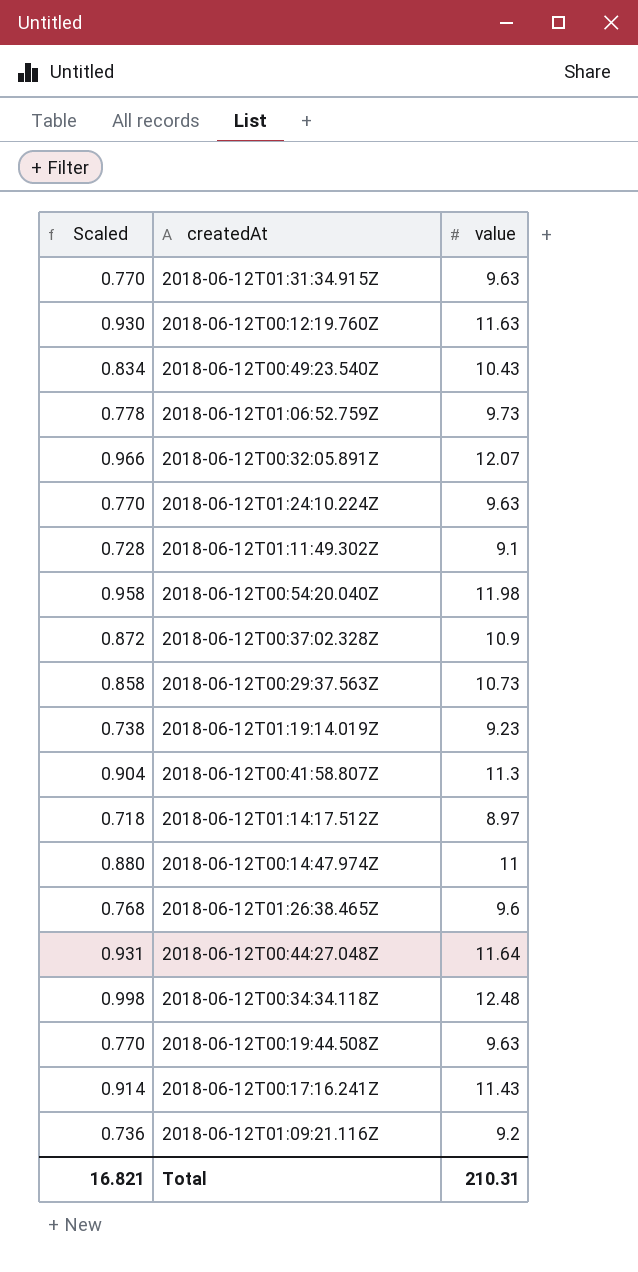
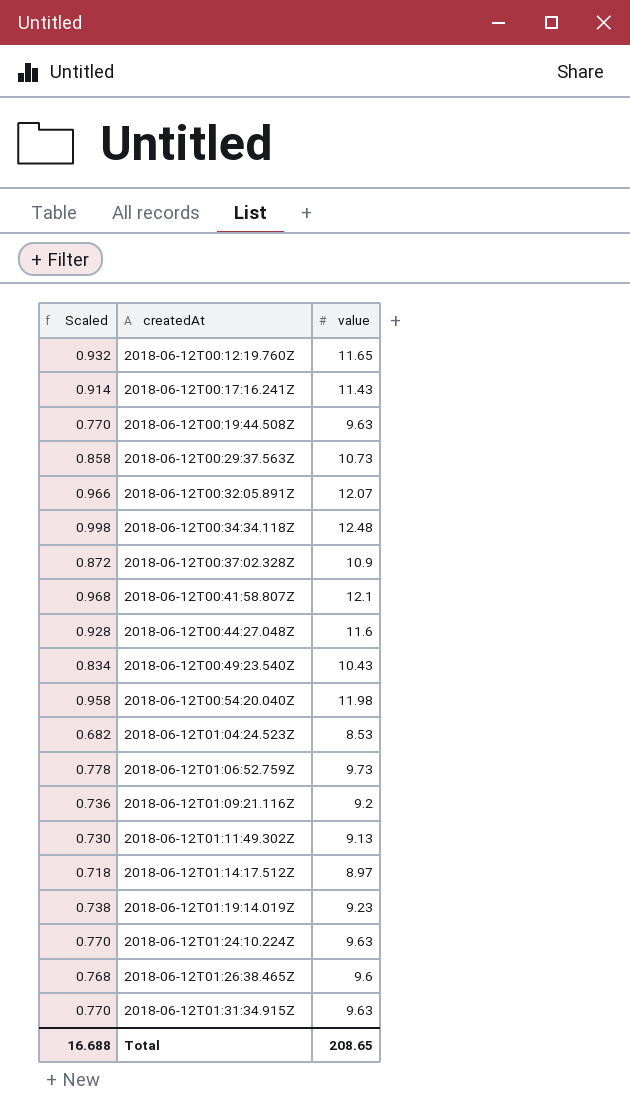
row order: none -> createdAt ascending
row 2018-06-12T00:14:47.974Z: 0.880 | 11 -> none
2018-06-12T00:12:19.760Z | Scaled: 0.930 -> 0.932
2018-06-12T00:12:19.760Z | value: 11.63 -> 11.65
2018-06-12T00:41:58.807Z | Scaled: 0.904 -> 0.968
2018-06-12T00:41:58.807Z | value: 11.3 -> 12.1
2018-06-12T00:44:27.048Z | Scaled: 0.931 -> 0.928
2018-06-12T00:44:27.048Z | value: 11.64 -> 11.6
row 2018-06-12T01:04:24.523Z: none -> 0.682 | 8.53
2018-06-12T01:11:49.302Z | Scaled: 0.728 -> 0.730
2018-06-12T01:11:49.302Z | value: 9.1 -> 9.13
Total | Scaled: 16.821 -> 16.688
Total | value: 210.31 -> 208.65

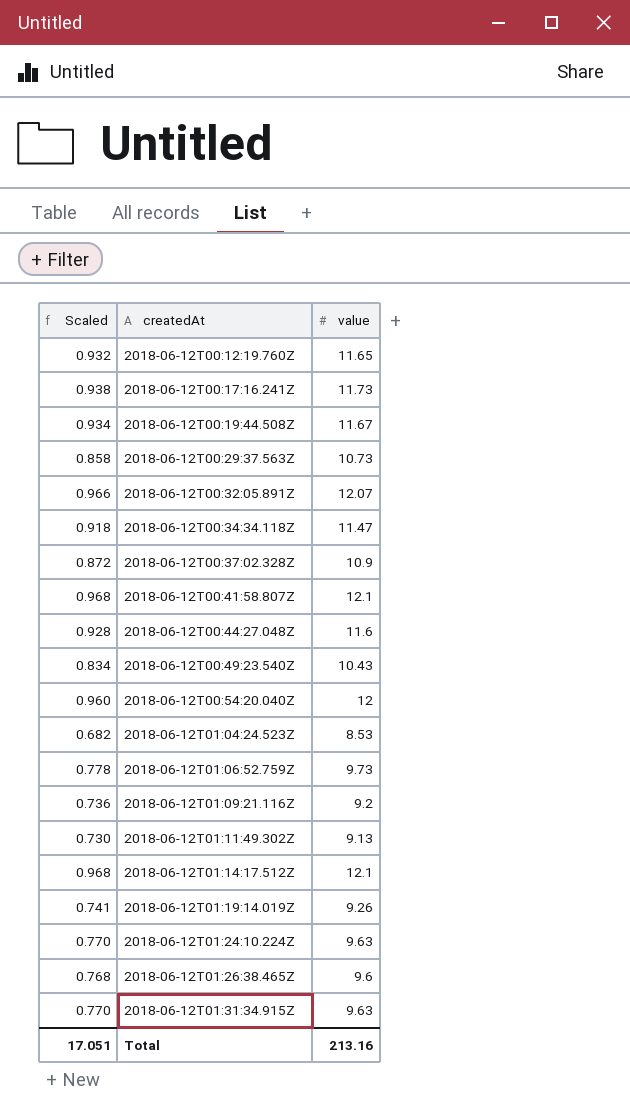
2018-06-12T00:17:16.241Z | Scaled: 0.914 -> 0.938
2018-06-12T00:17:16.241Z | value: 11.43 -> 11.73
2018-06-12T00:19:44.508Z | Scaled: 0.770 -> 0.934
2018-06-12T00:19:44.508Z | value: 9.63 -> 11.67
2018-06-12T00:34:34.118Z | Scaled: 0.998 -> 0.918
2018-06-12T00:34:34.118Z | value: 12.48 -> 11.47
2018-06-12T00:54:20.040Z | Scaled: 0.958 -> 0.960
2018-06-12T00:54:20.040Z | value: 11.98 -> 12
2018-06-12T01:14:17.512Z | Scaled: 0.718 -> 0.968
2018-06-12T01:14:17.512Z | value: 8.97 -> 12.1
2018-06-12T01:19:14.019Z | Scaled: 0.738 -> 0.741
2018-06-12T01:19:14.019Z | value: 9.23 -> 9.26
Total | Scaled: 16.688 -> 17.051
Total | value: 208.65 -> 213.16

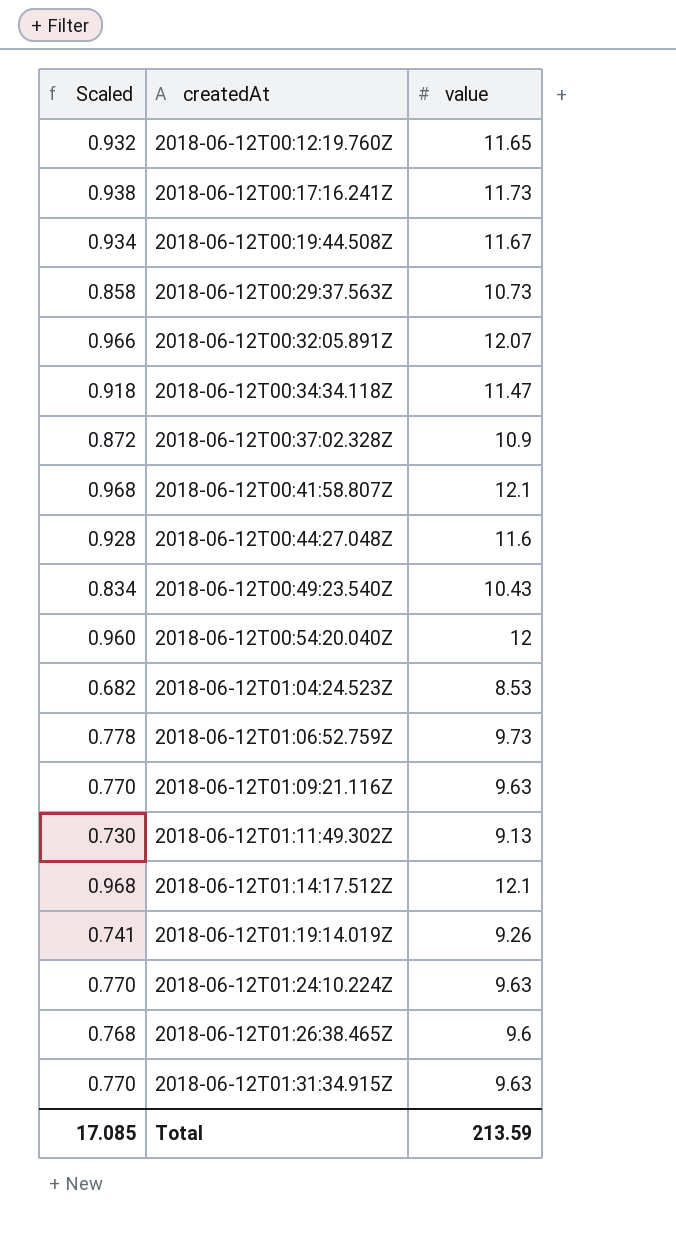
2018-06-12T01:09:21.116Z | Scaled: 0.736 -> 0.770
2018-06-12T01:09:21.116Z | value: 9.2 -> 9.63
Total | Scaled: 17.051 -> 17.085
Total | value: 213.16 -> 213.59

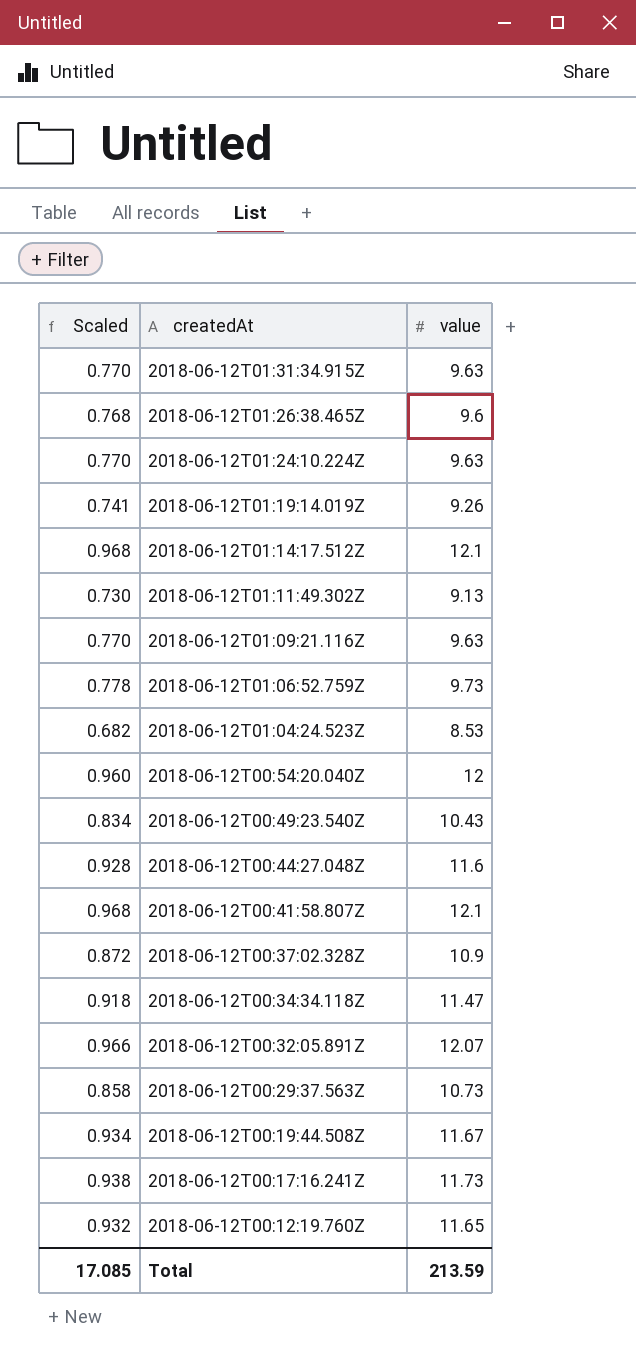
row order: createdAt ascending -> createdAt descending

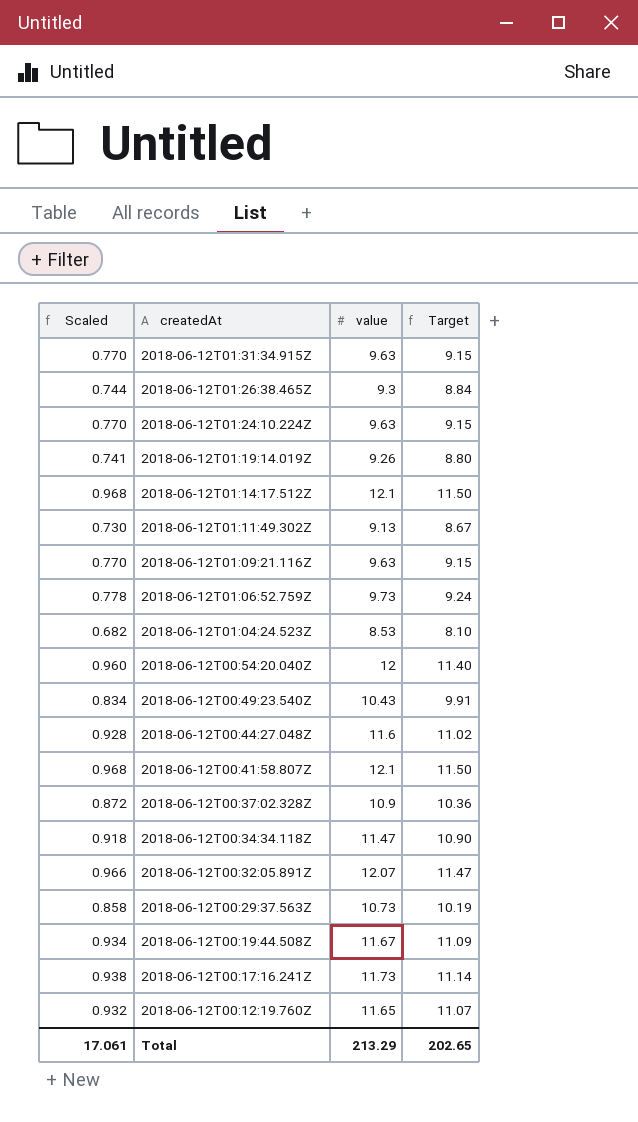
column Target | formula: none -> [value] * 0.95
2018-06-12T01:26:38.465Z | Scaled: 0.768 -> 0.744
2018-06-12T01:26:38.465Z | value: 9.6 -> 9.3
Total | Scaled: 17.085 -> 17.061
Total | value: 213.59 -> 213.29

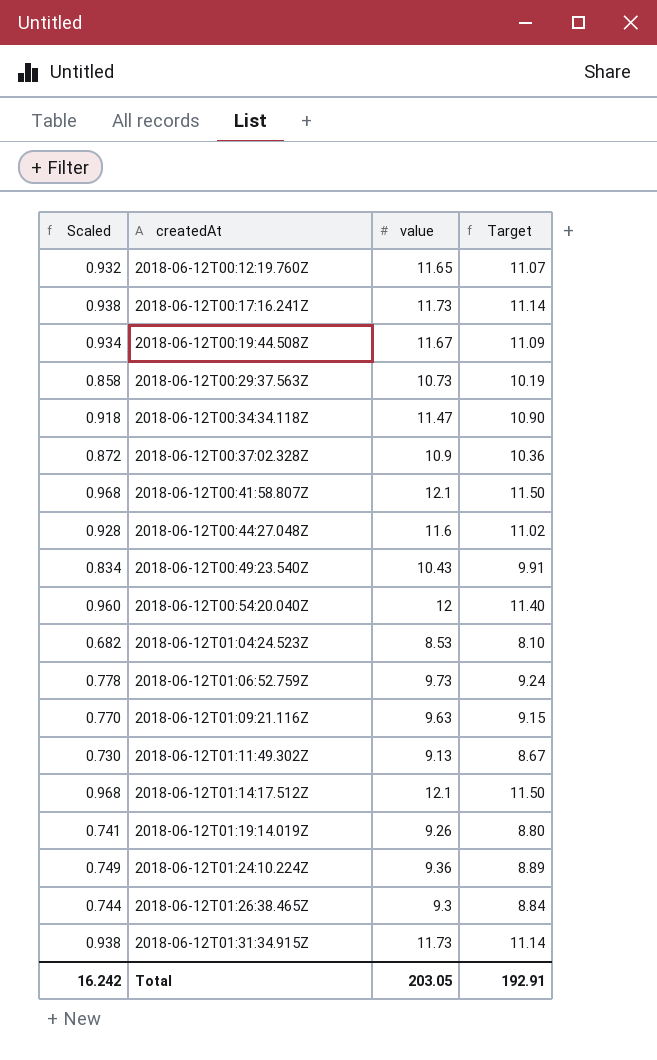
row order: createdAt descending -> createdAt ascending
row 2018-06-12T00:32:05.891Z: 0.966 | 12.07 | 11.47 -> none
2018-06-12T01:24:10.224Z | Scaled: 0.770 -> 0.749
2018-06-12T01:24:10.224Z | value: 9.63 -> 9.36
2018-06-12T01:24:10.224Z | Target: 9.15 -> 8.89
2018-06-12T01:31:34.915Z | Scaled: 0.770 -> 0.938
2018-06-12T01:31:34.915Z | value: 9.63 -> 11.73
2018-06-12T01:31:34.915Z | Target: 9.15 -> 11.14
Total | Scaled: 17.061 -> 16.242
Total | value: 213.29 -> 203.05
Total | Target: 202.65 -> 192.91

